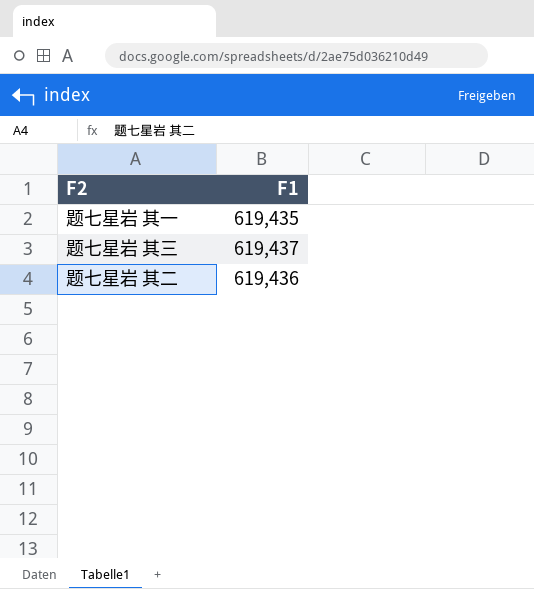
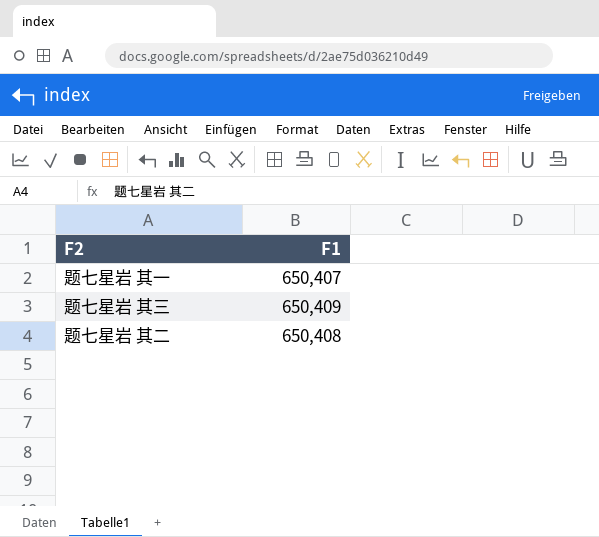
题七星岩 其一 | F1: 619,435 -> 650,407
题七星岩 其三 | F1: 619,437 -> 650,409
题七星岩 其二 | F1: 619,436 -> 650,408

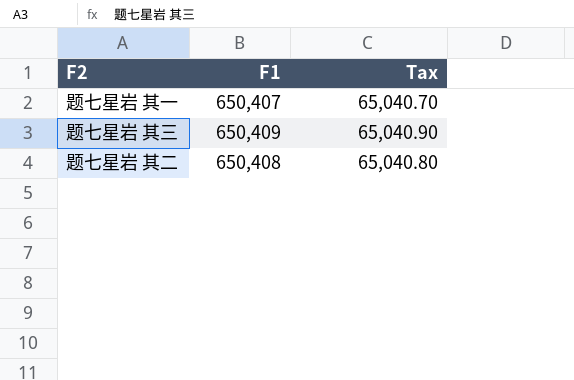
column Tax | formula: none -> [F1] * 0.1

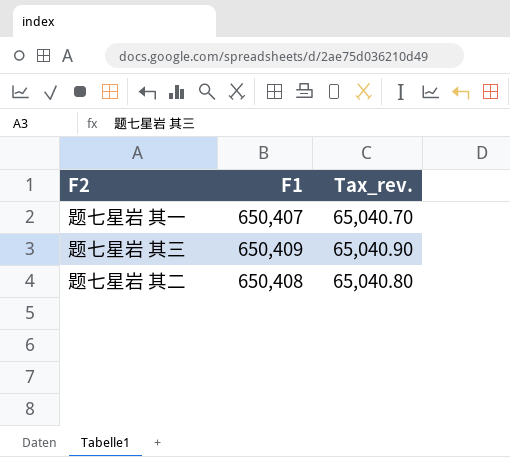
column name: Tax -> Tax_rev.

